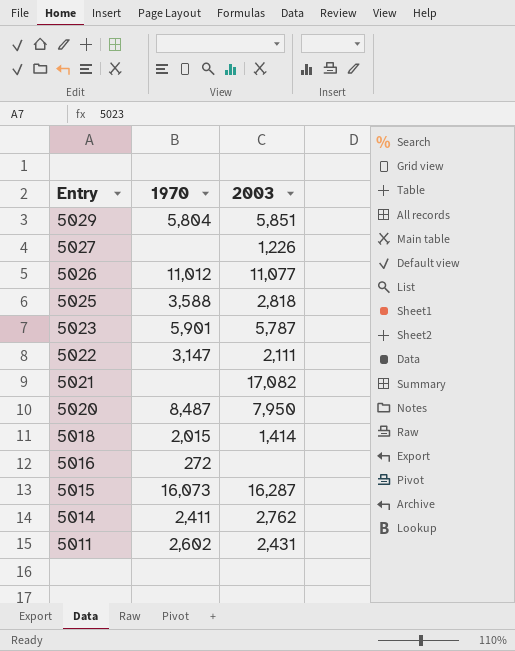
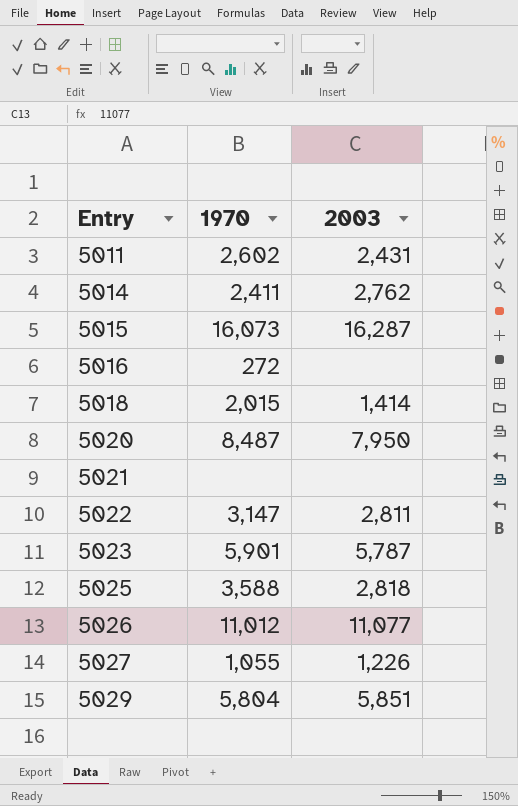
row order: Entry descending -> Entry ascending
5021 | 2003: 17,082 -> none
5022 | 2003: 2,111 -> 2,811
5027 | 1970: none -> 1,055

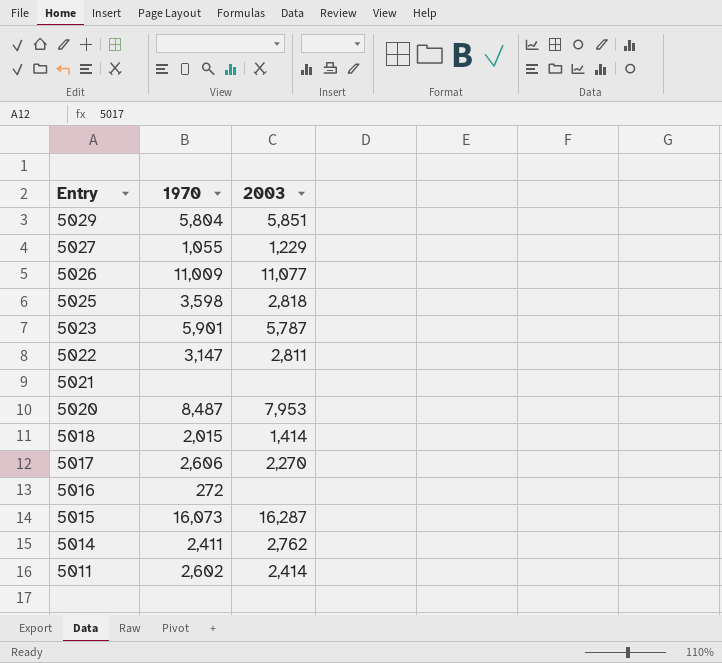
row order: Entry ascending -> Entry descending
5027 | 2003: 1,226 -> 1,229
5026 | 1970: 11,012 -> 11,009
5025 | 1970: 3,588 -> 3,598
5020 | 2003: 7,950 -> 7,953
row 5017: none -> 2,606 | 2,270
5011 | 2003: 2,431 -> 2,414

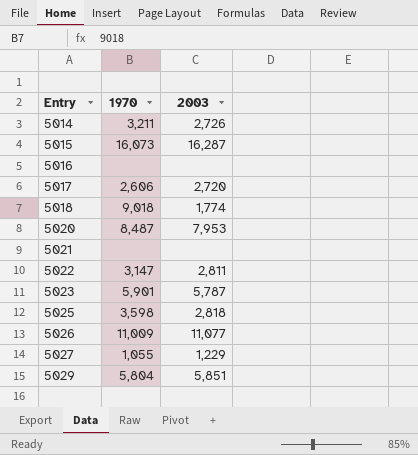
row order: Entry descending -> Entry ascending
row 5011: 2,602 | 2,414 -> none
5014 | 1970: 2,411 -> 3,211
5014 | 2003: 2,762 -> 2,726
5016 | 1970: 272 -> none
5017 | 2003: 2,270 -> 2,720
5018 | 1970: 2,015 -> 9,018
5018 | 2003: 1,414 -> 1,774

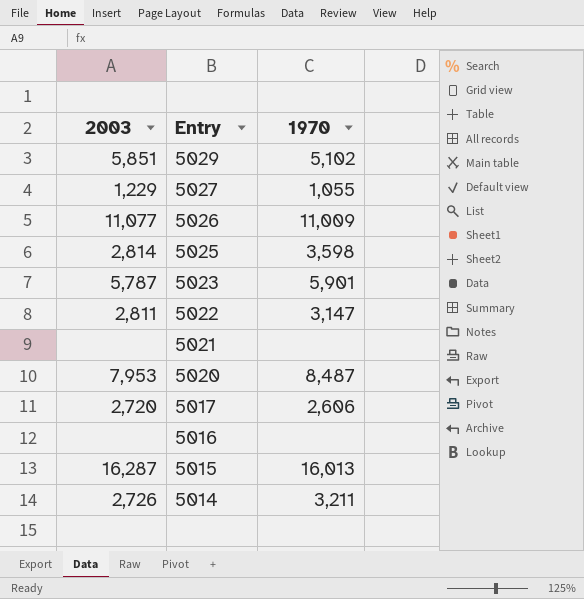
row order: Entry ascending -> Entry descending
column 2003 | position: 3 -> 1
row 5018: 9,018 | 1,774 -> none
5029 | 1970: 5,804 -> 5,102
5025 | 2003: 2,818 -> 2,814
5015 | 1970: 16,073 -> 16,013

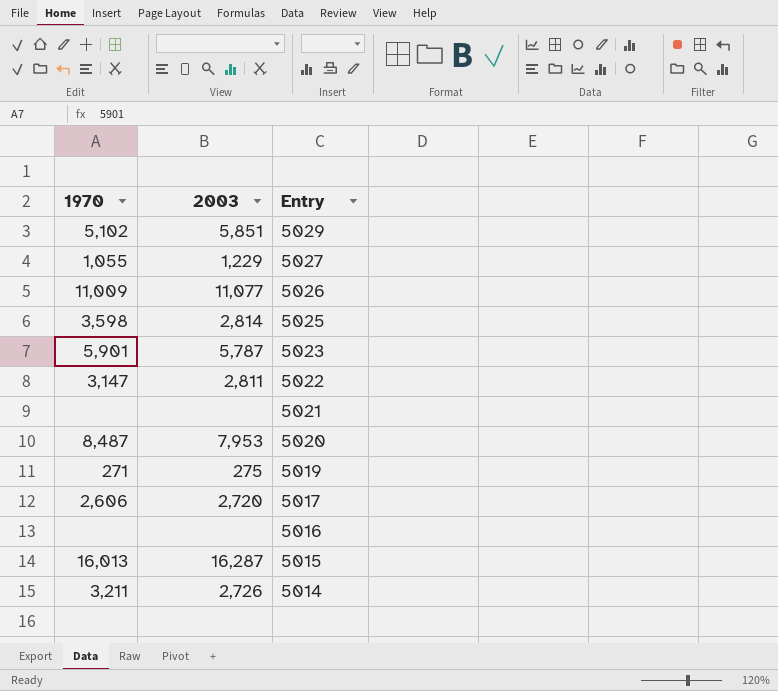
column 1970 | position: 3 -> 1
row 5019: none -> 271 | 275

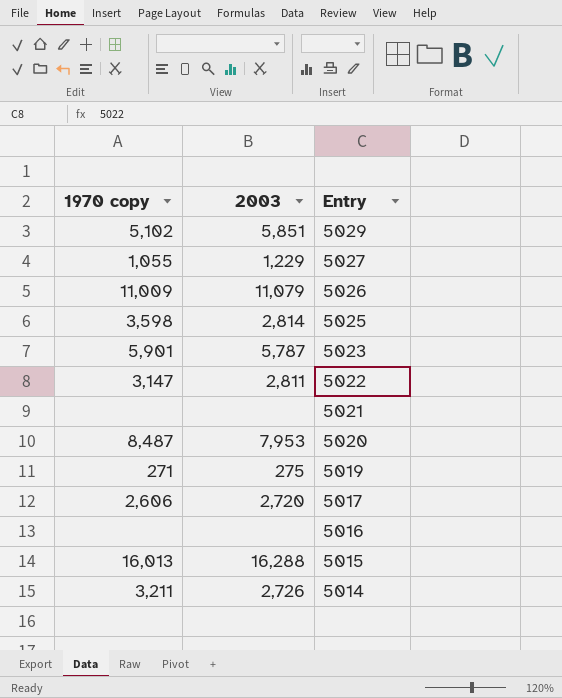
column name: 1970 -> 1970 copy
5026 | 2003: 11,077 -> 11,079
5015 | 2003: 16,287 -> 16,288

